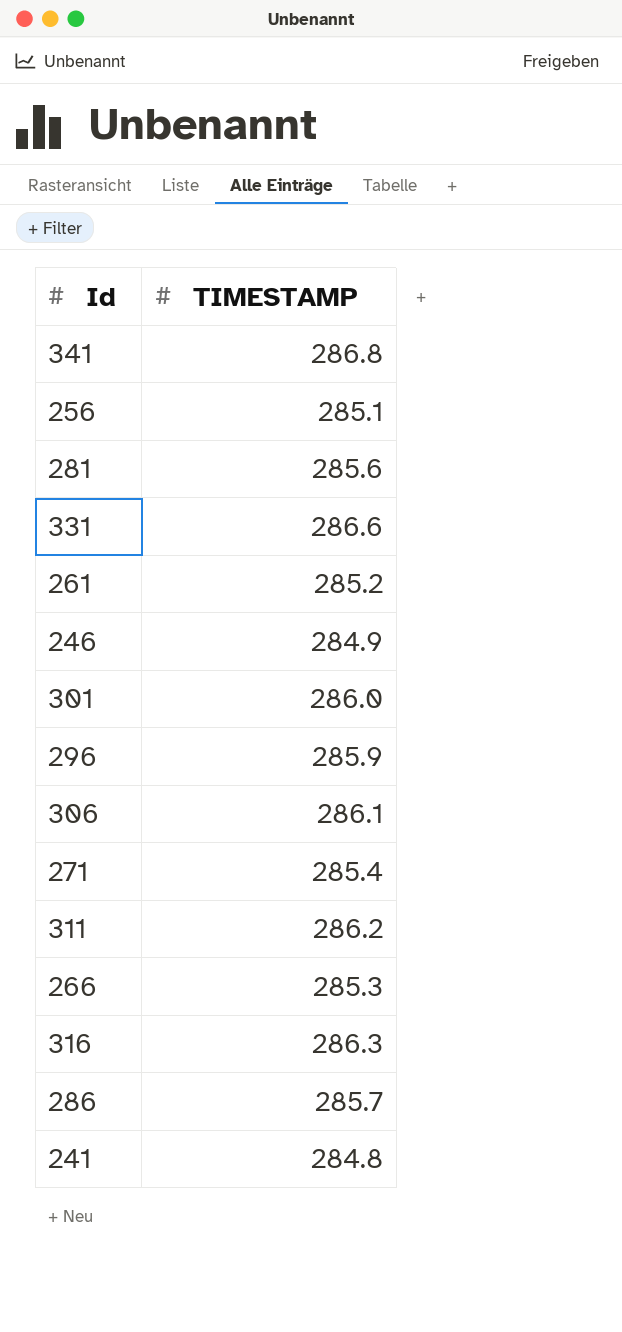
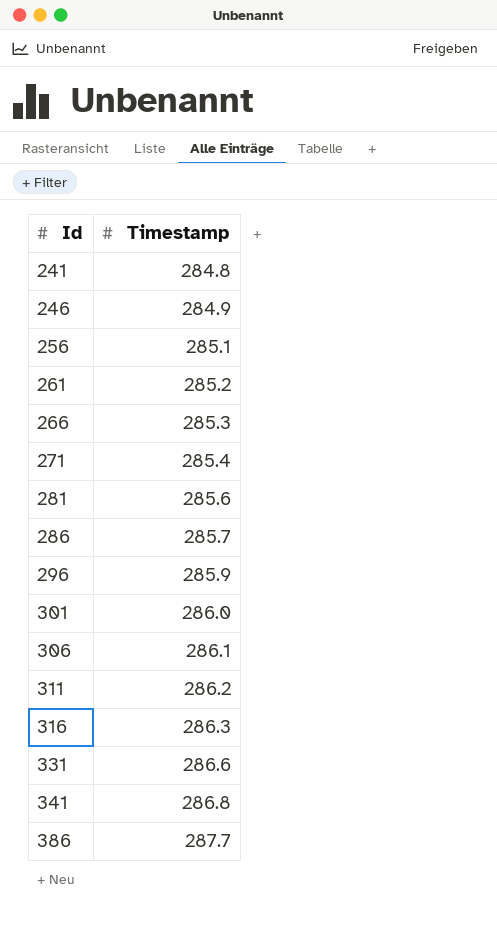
row order: none -> Id ascending
column name: TIMESTAMP -> Timestamp
row 386: none -> 287.7

